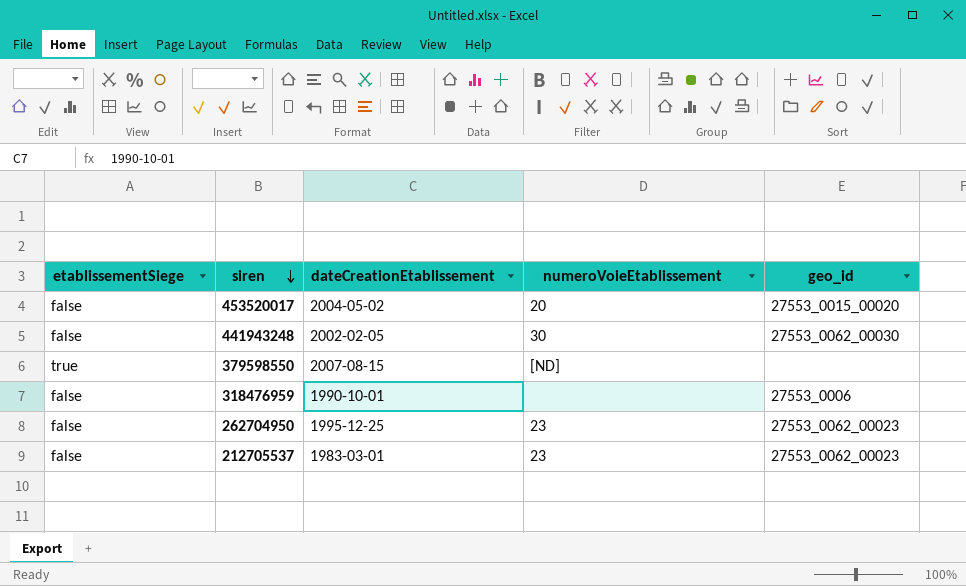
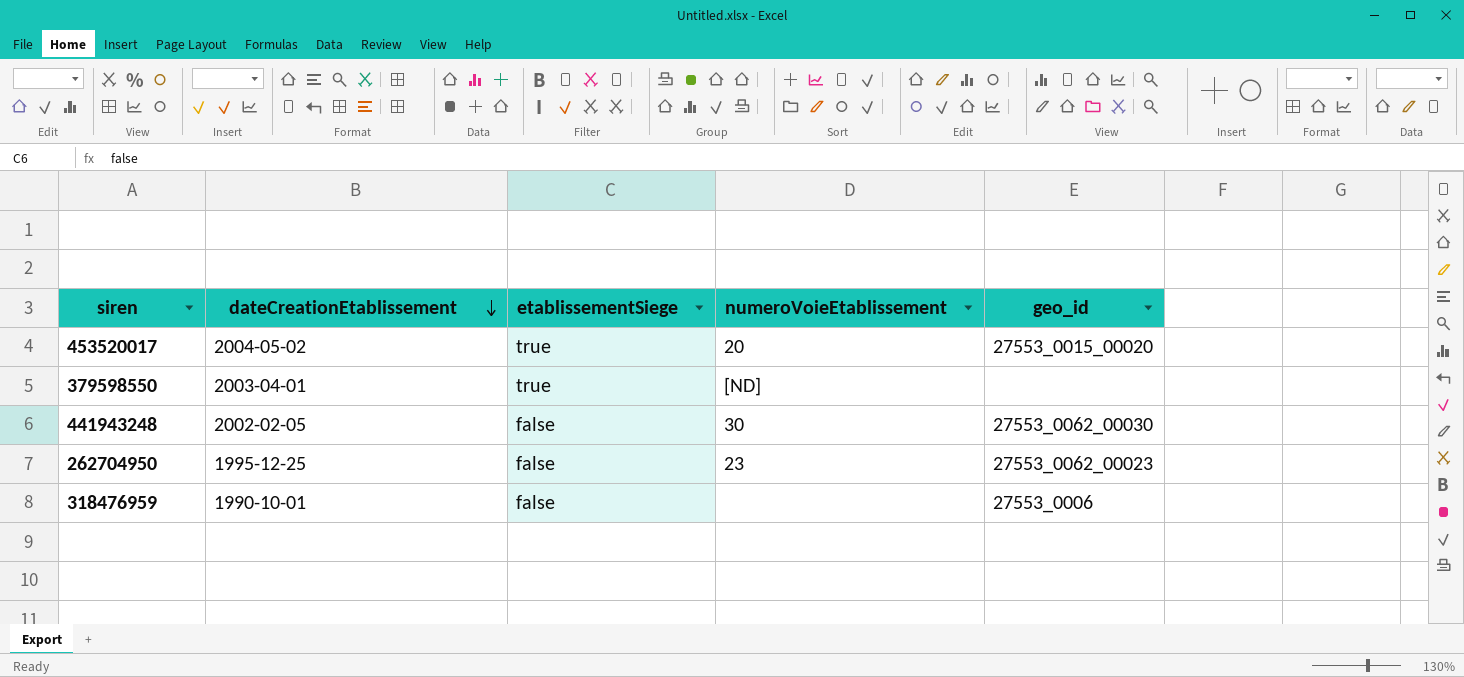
row order: siren descending -> dateCreationEtablissement descending
column etablissementSiege | position: 1 -> 3
row 212705537: false | 1983-03-01 | 23 | 27553_0062_00023 -> none
453520017 | etablissementSiege: false -> true
379598550 | dateCreationEtablissement: 2007-08-15 -> 2003-04-01

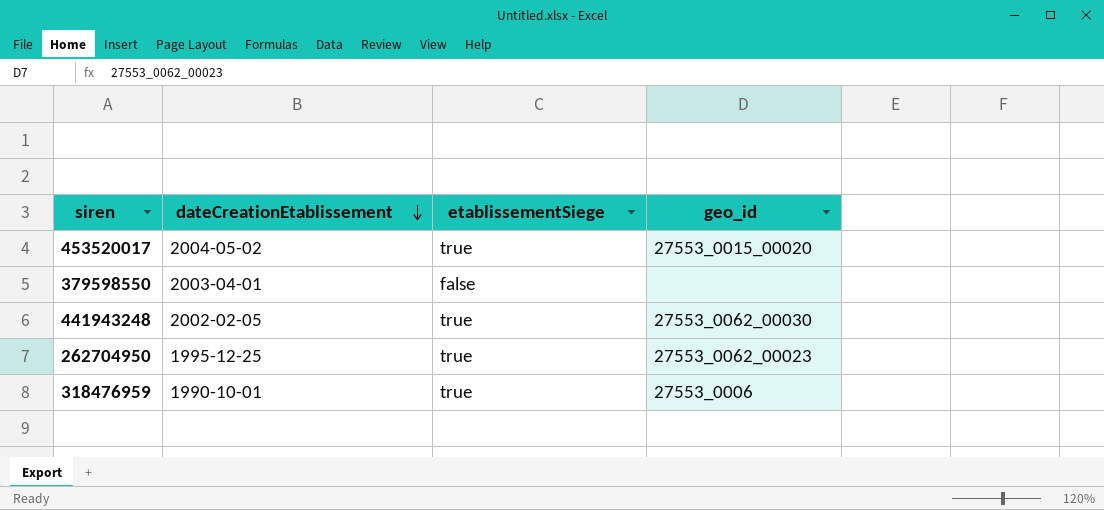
column numeroVoieEtablissement | position: 4 -> none
379598550 | etablissementSiege: true -> false
441943248 | etablissementSiege: false -> true
262704950 | etablissementSiege: false -> true
318476959 | etablissementSiege: false -> true

